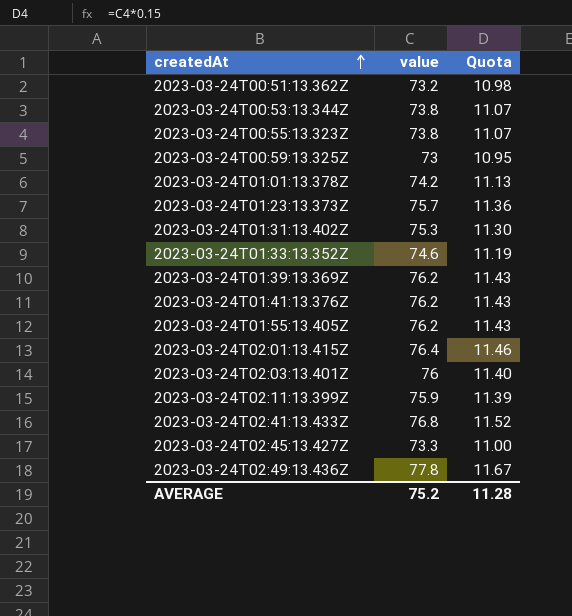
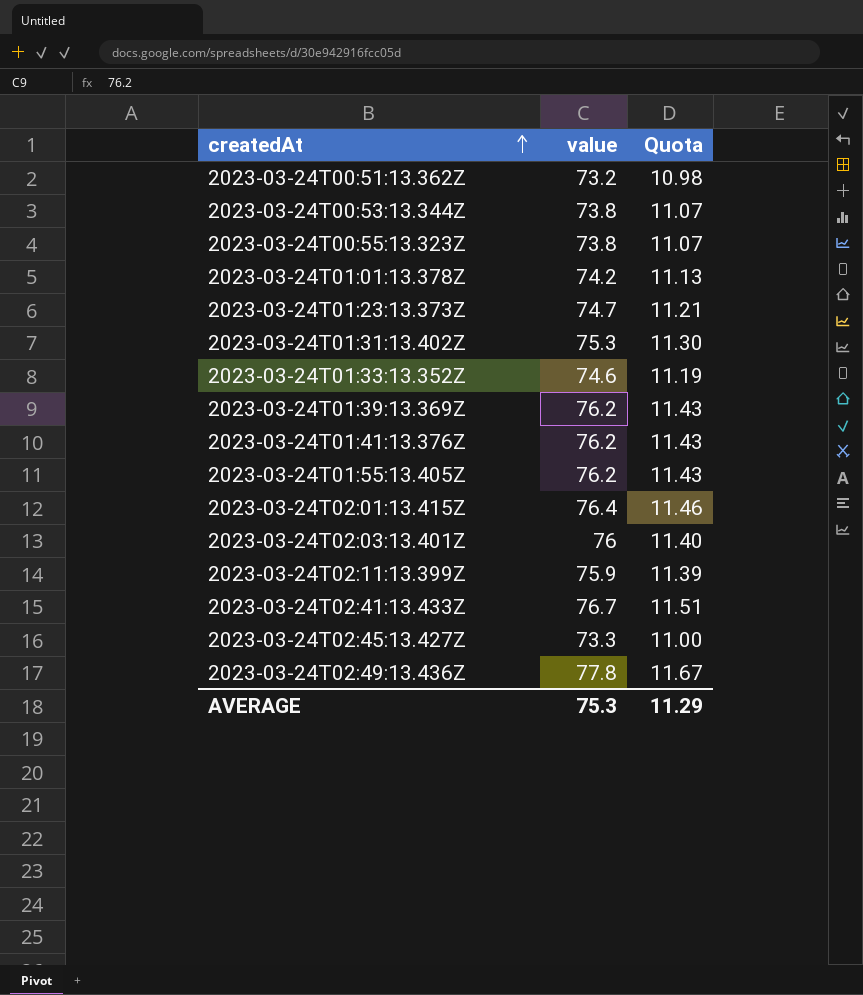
row 2023-03-24T00:59:13.325Z: 73 | 10.95 -> none
2023-03-24T01:23:13.373Z | value: 75.7 -> 74.7
2023-03-24T01:23:13.373Z | Quota: 11.36 -> 11.21
2023-03-24T02:41:13.433Z | value: 76.8 -> 76.7
2023-03-24T02:41:13.433Z | Quota: 11.52 -> 11.51
AVERAGE | value: 75.2 -> 75.3
AVERAGE | Quota: 11.28 -> 11.29

